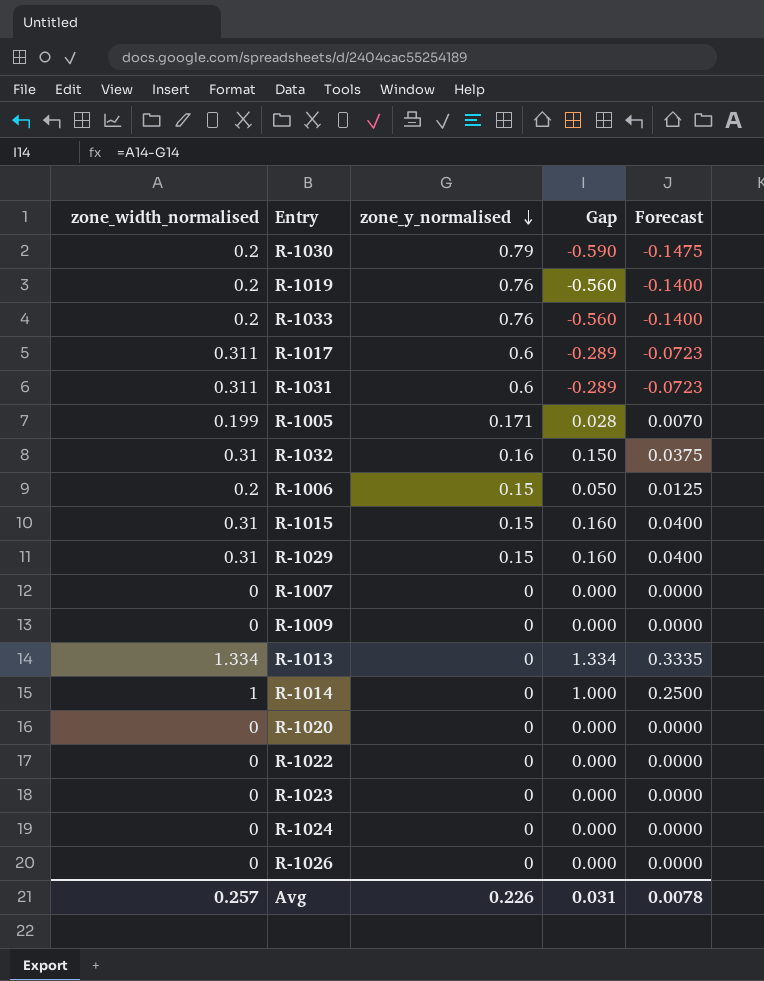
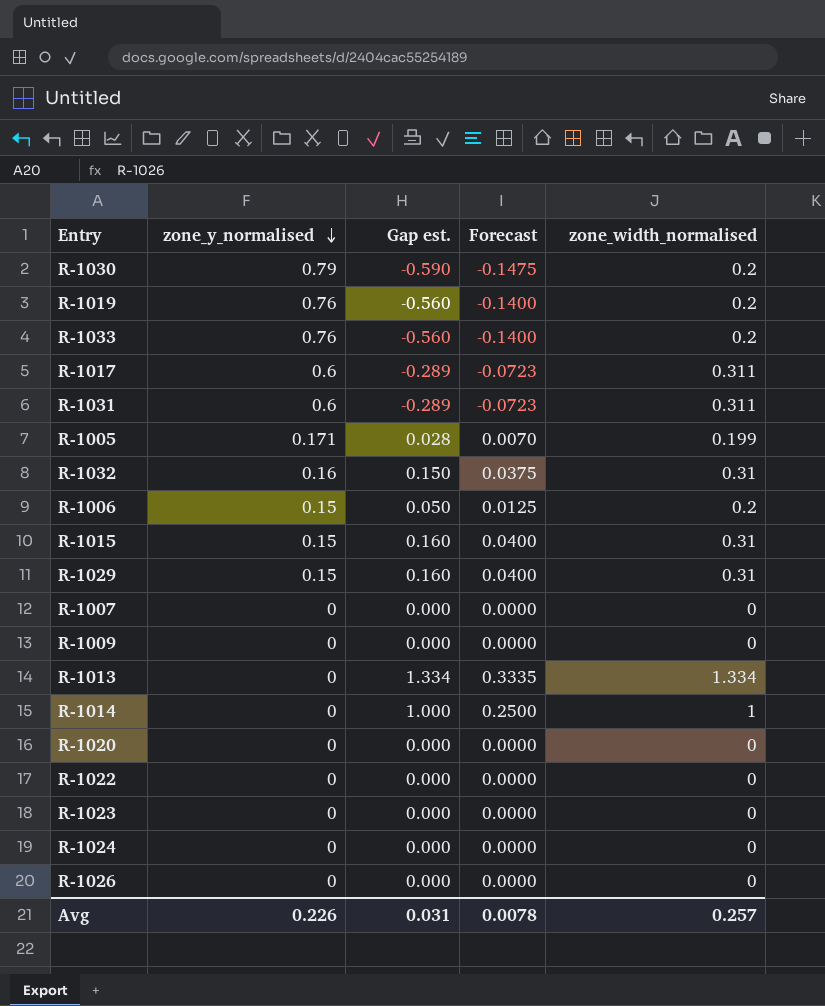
column name: Gap -> Gap est.
column zone_width_normalised | position: 1 -> 5

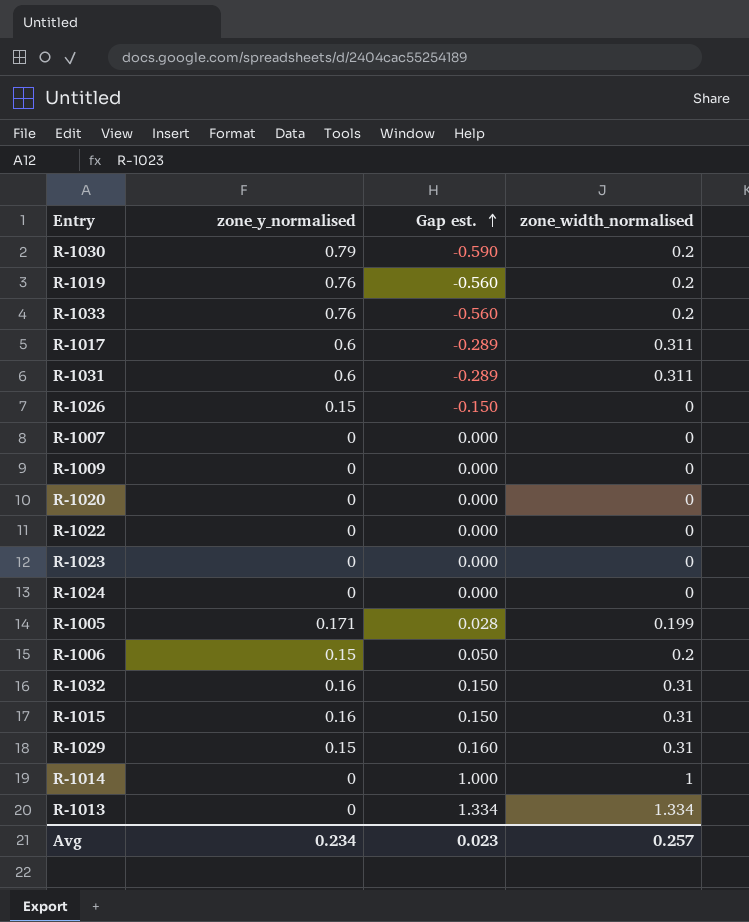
row order: zone_y_normalised descending -> Gap est. ascending
column Forecast | formula: [Gap est.] * 0.25 -> none
R-1026 | zone_y_normalised: 0 -> 0.15
R-1026 | Gap est.: 0.000 -> -0.150
R-1015 | zone_y_normalised: 0.15 -> 0.16
R-1015 | Gap est.: 0.160 -> 0.150
Avg | zone_y_normalised: 0.226 -> 0.234
Avg | Gap est.: 0.031 -> 0.023

